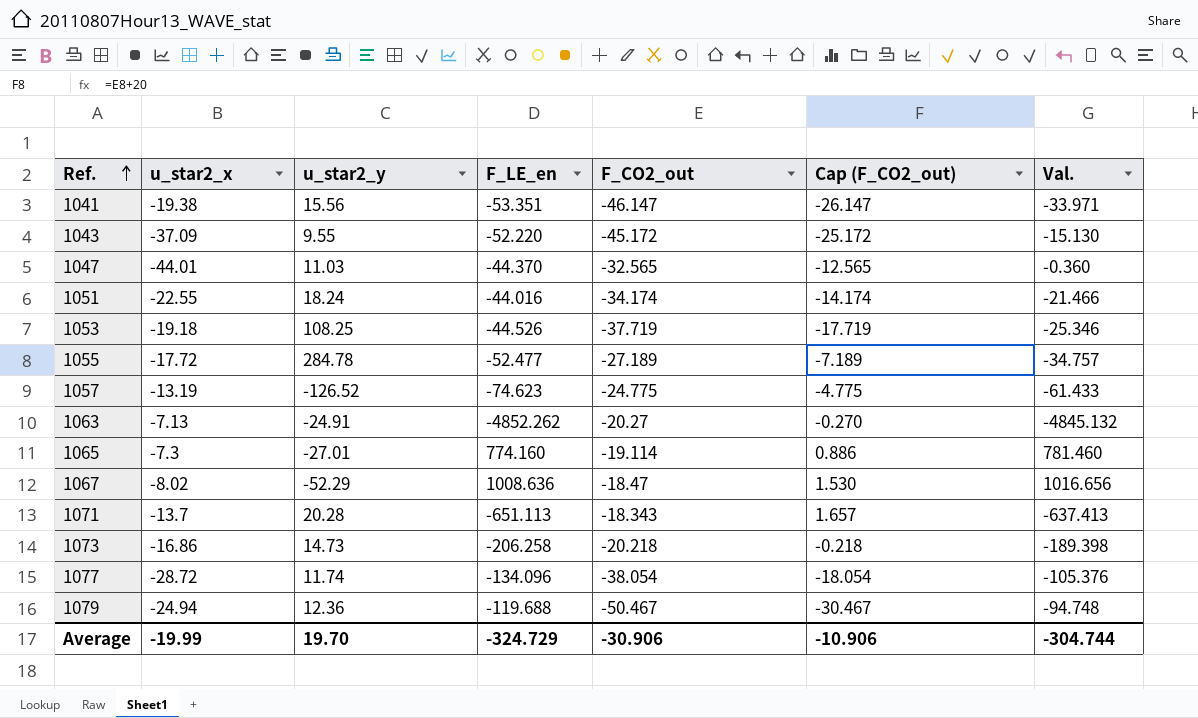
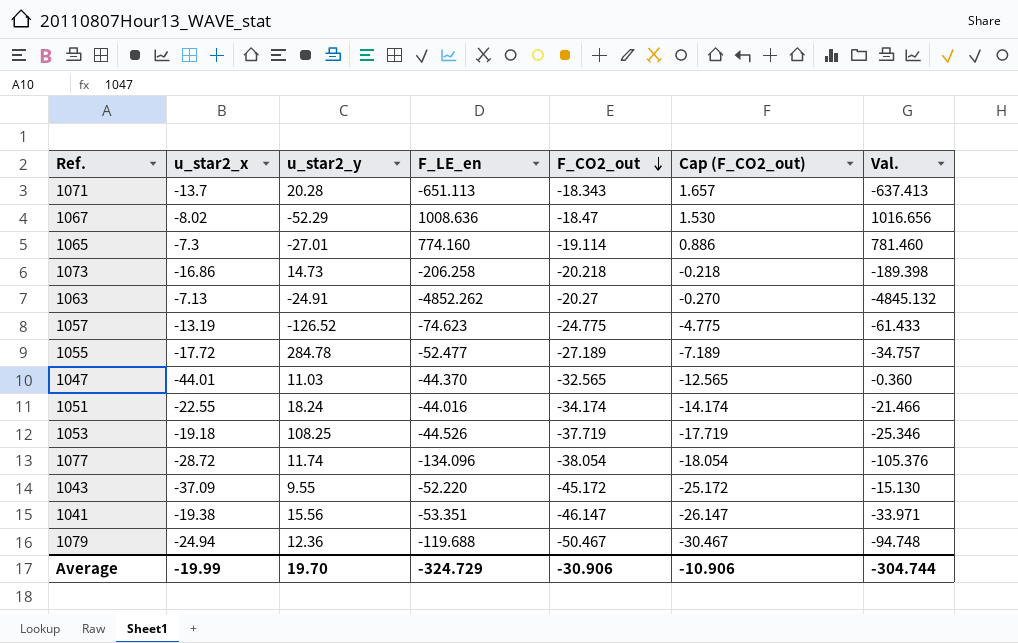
row order: Ref. ascending -> F_CO2_out descending

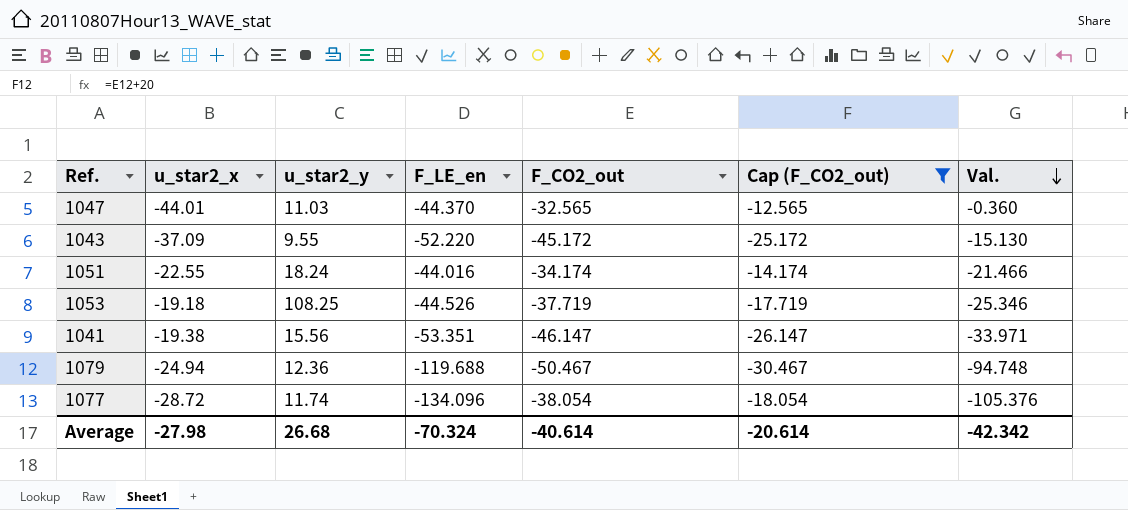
filter: none -> Cap (F_CO2_out) <= -12.565
row order: F_CO2_out descending -> Val. descending
Average | u_star2_x: -19.99 -> -27.98
Average | u_star2_y: 19.70 -> 26.68
Average | F_LE_en: -324.729 -> -70.324
Average | F_CO2_out: -30.906 -> -40.614
Average | Cap (F_CO2_out): -10.906 -> -20.614
Average | Val.: -304.744 -> -42.342

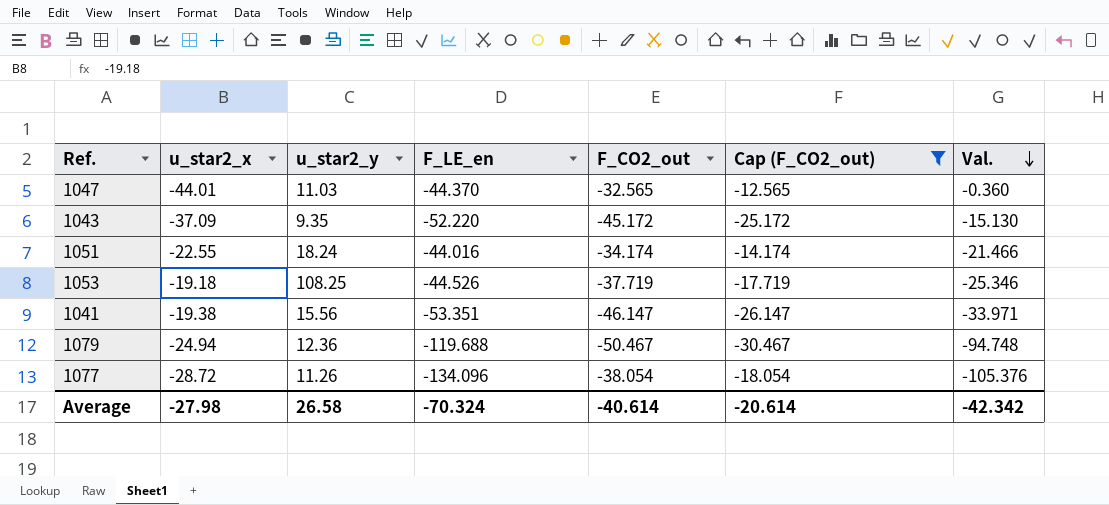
1043 | u_star2_y: 9.55 -> 9.35
1077 | u_star2_y: 11.74 -> 11.26
Average | u_star2_y: 26.68 -> 26.58

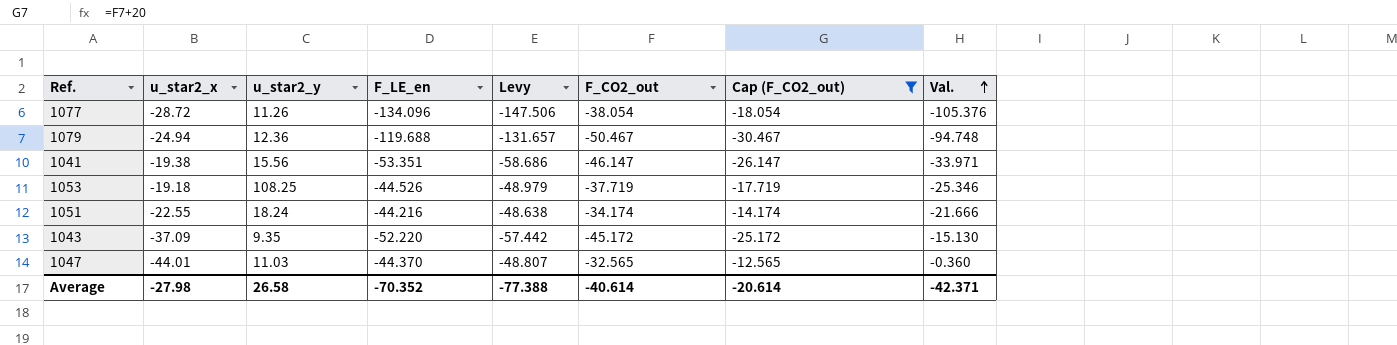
row order: Val. descending -> Val. ascending
column Levy | formula: none -> [F_LE_en] * 1.1
1051 | F_LE_en: -44.016 -> -44.216
1051 | Val.: -21.466 -> -21.666
Average | F_LE_en: -70.324 -> -70.352
Average | Val.: -42.342 -> -42.371

